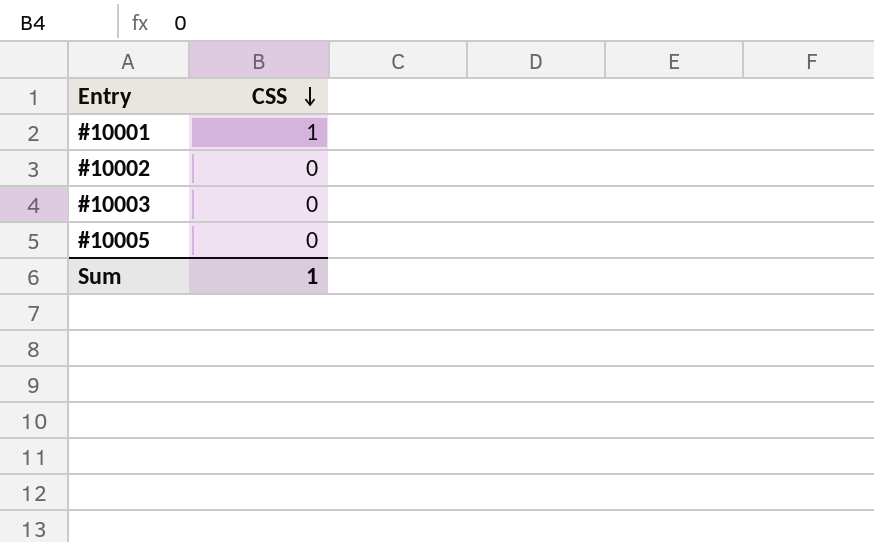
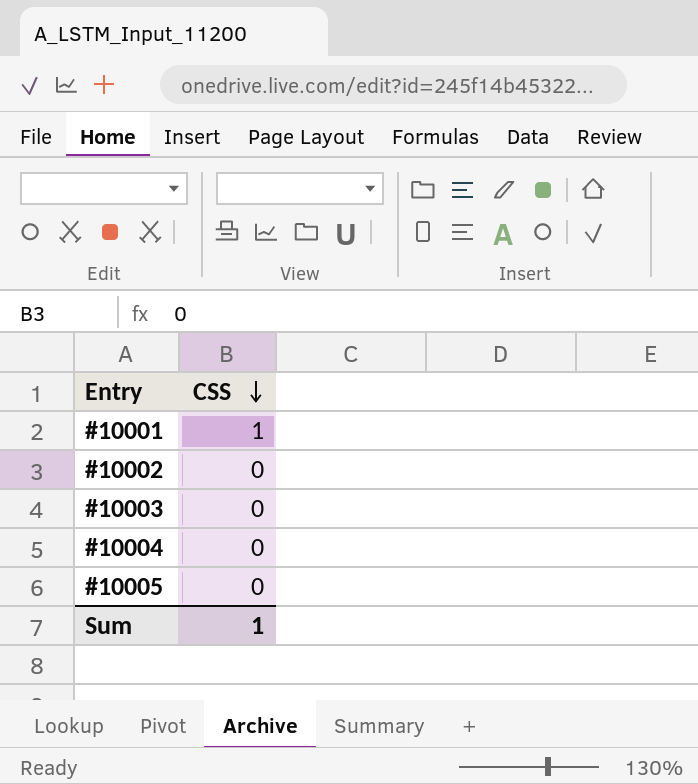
row #10004: none -> 0

